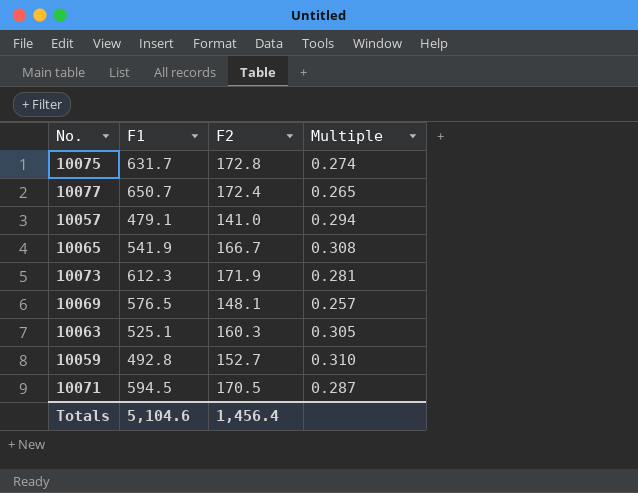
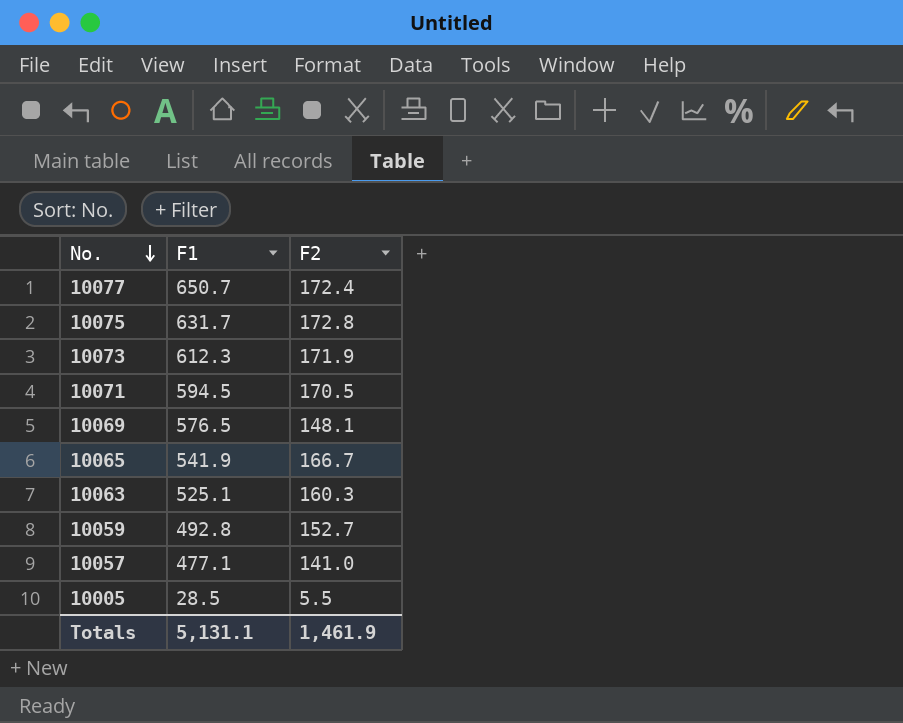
row order: none -> No. descending
column Multiple | formula: [F2] / [F1] -> none
10057 | F1: 479.1 -> 477.1
row 10005: none -> 28.5 | 5.5
Totals | F1: 5,104.6 -> 5,131.1
Totals | F2: 1,456.4 -> 1,461.9

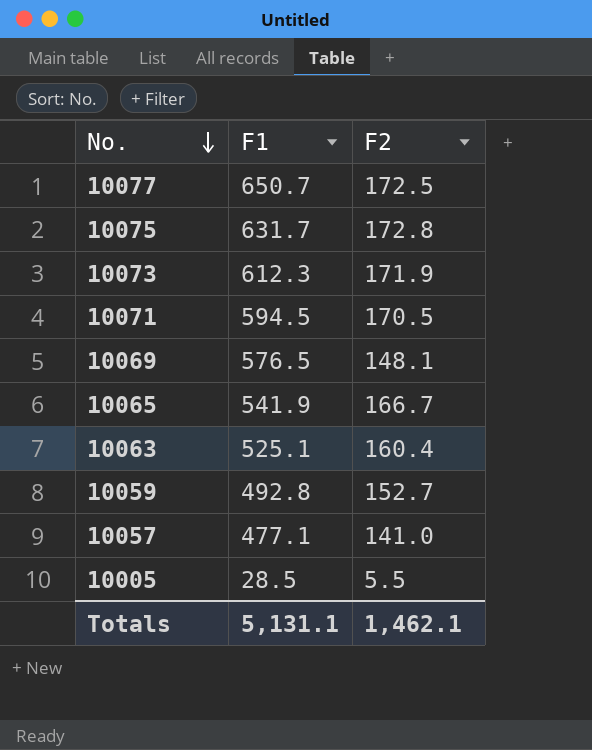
10077 | F2: 172.4 -> 172.5
10063 | F2: 160.3 -> 160.4
Totals | F2: 1,461.9 -> 1,462.1

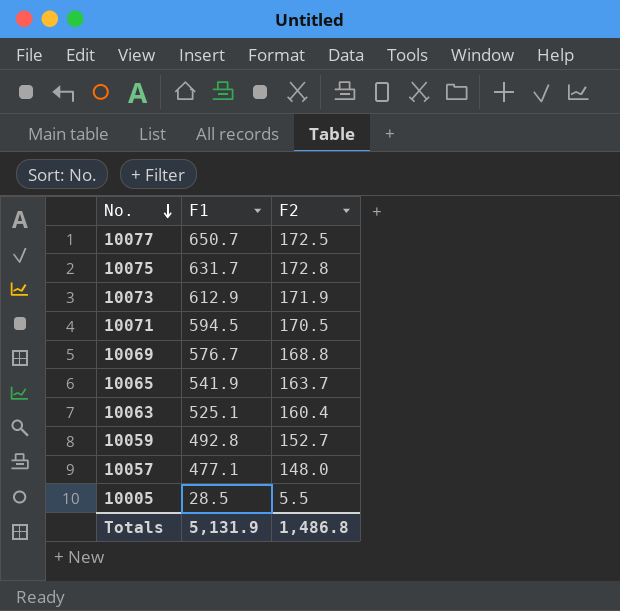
10073 | F1: 612.3 -> 612.9
10069 | F1: 576.5 -> 576.7
10069 | F2: 148.1 -> 168.8
10065 | F2: 166.7 -> 163.7
10057 | F2: 141.0 -> 148.0
Totals | F1: 5,131.1 -> 5,131.9
Totals | F2: 1,462.1 -> 1,486.8

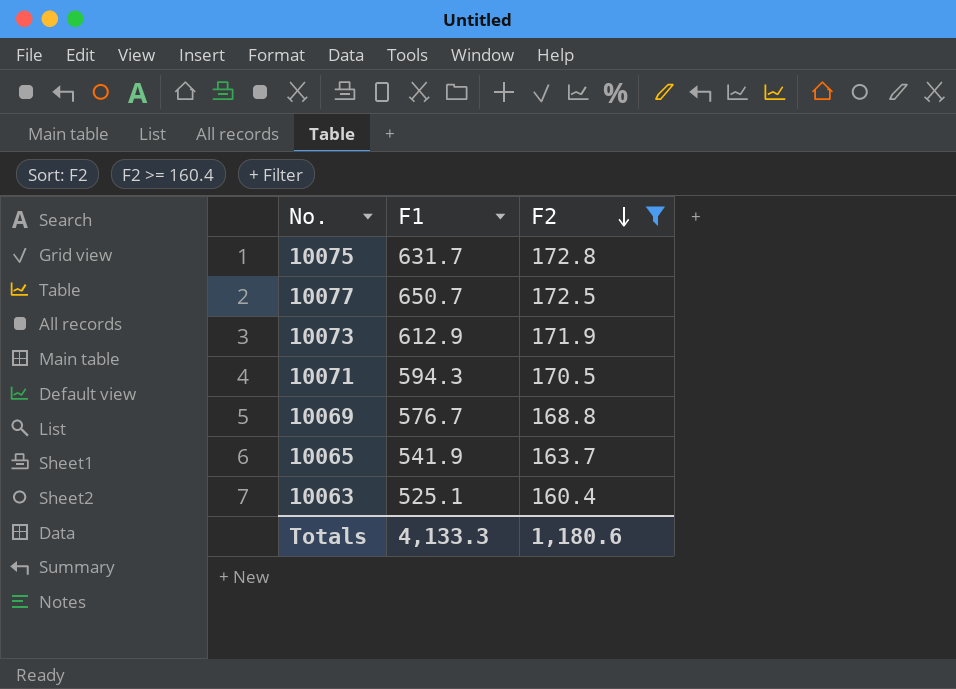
filter: none -> F2 >= 160.4
row order: No. descending -> F2 descending
10071 | F1: 594.5 -> 594.3
Totals | F1: 5,131.9 -> 4,133.3
Totals | F2: 1,486.8 -> 1,180.6

